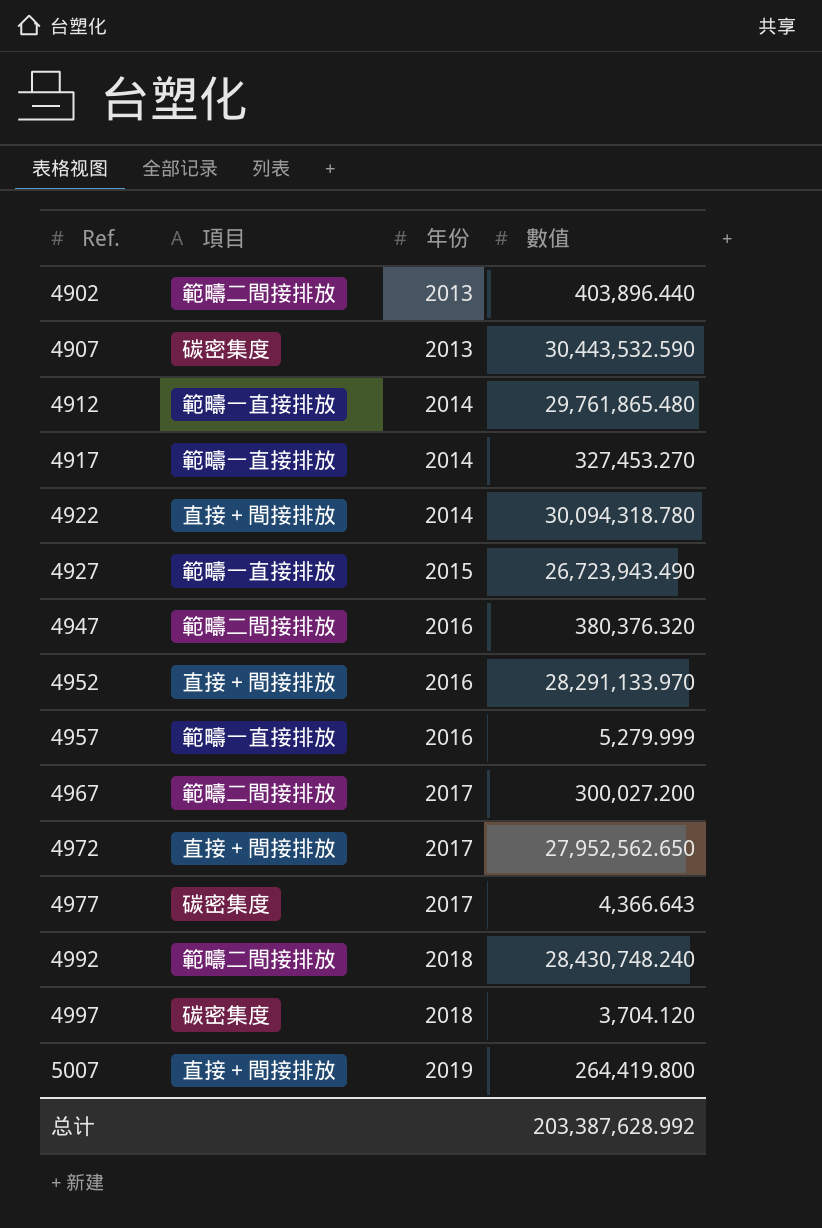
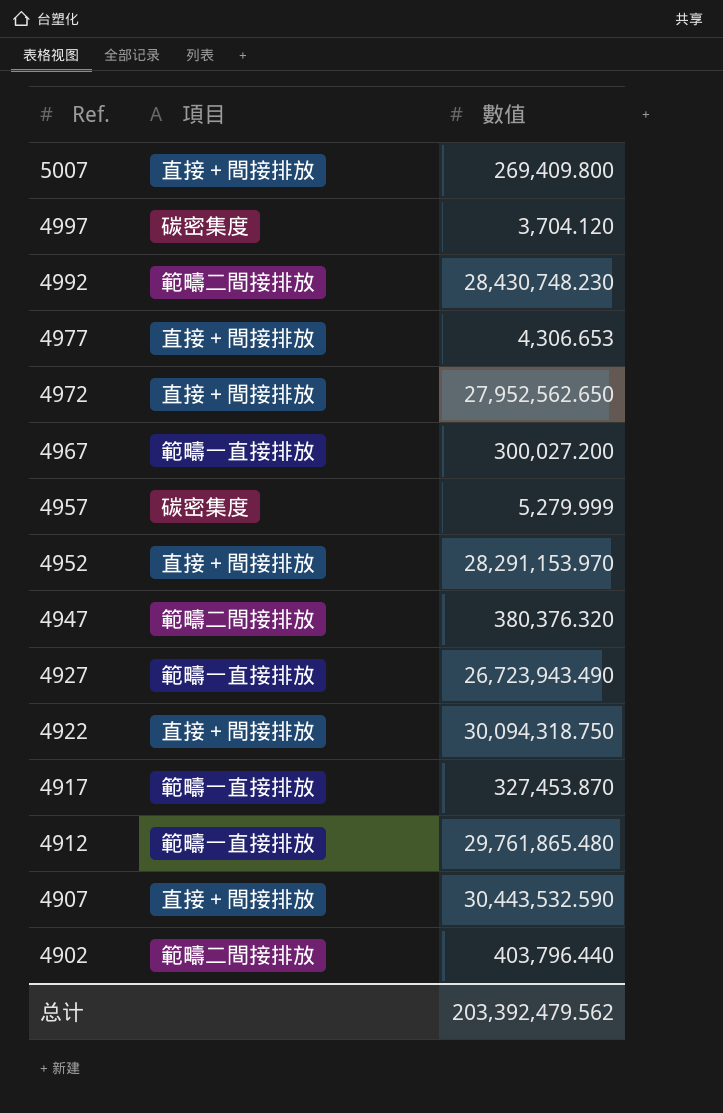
row order: Ref. ascending -> Ref. descending
column 年份 | position: 3 -> none
5007 | 數值: 264,419.800 -> 269,409.800
4992 | 數值: 28,430,748.240 -> 28,430,748.230
4977 | 項目: 碳密集度 -> 直接＋間接排放
4977 | 數值: 4,366.643 -> 4,306.653
4967 | 項目: 範疇二間接排放 -> 範疇一直接排放
4957 | 項目: 範疇一直接排放 -> 碳密集度
4952 | 數值: 28,291,133.970 -> 28,291,153.970
4922 | 數值: 30,094,318.780 -> 30,094,318.750
4917 | 數值: 327,453.270 -> 327,453.870
4907 | 項目: 碳密集度 -> 直接＋間接排放
4902 | 數值: 403,896.440 -> 403,796.440
总计 | 數值: 203,387,628.992 -> 203,392,479.562

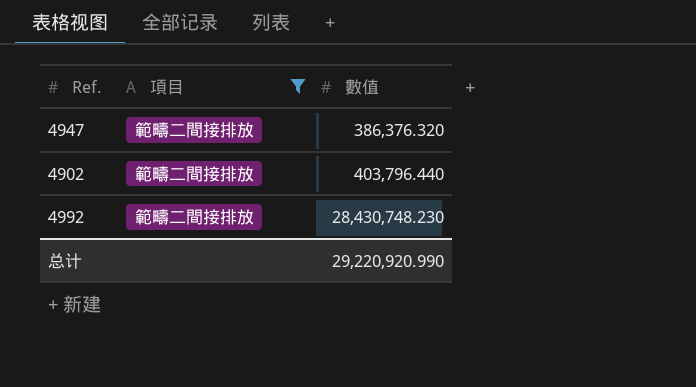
filter: none -> 項目 = 範疇二間接排放
row order: Ref. descending -> 數值 ascending
4947 | 數值: 380,376.320 -> 386,376.320
总计 | 數值: 203,392,479.562 -> 29,220,920.990

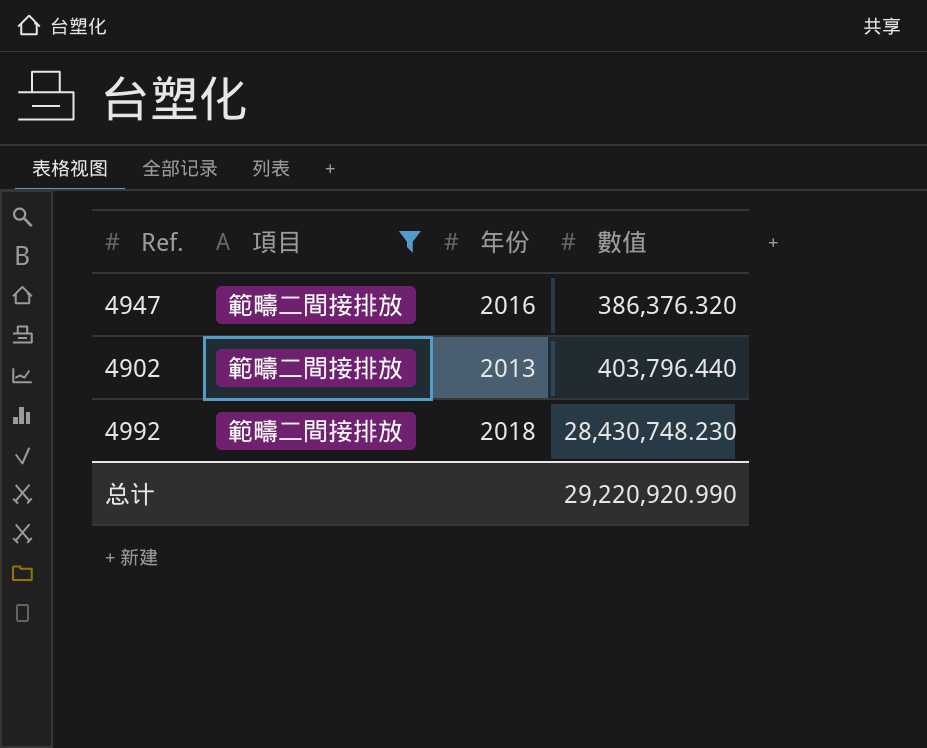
column 年份 | position: none -> 3

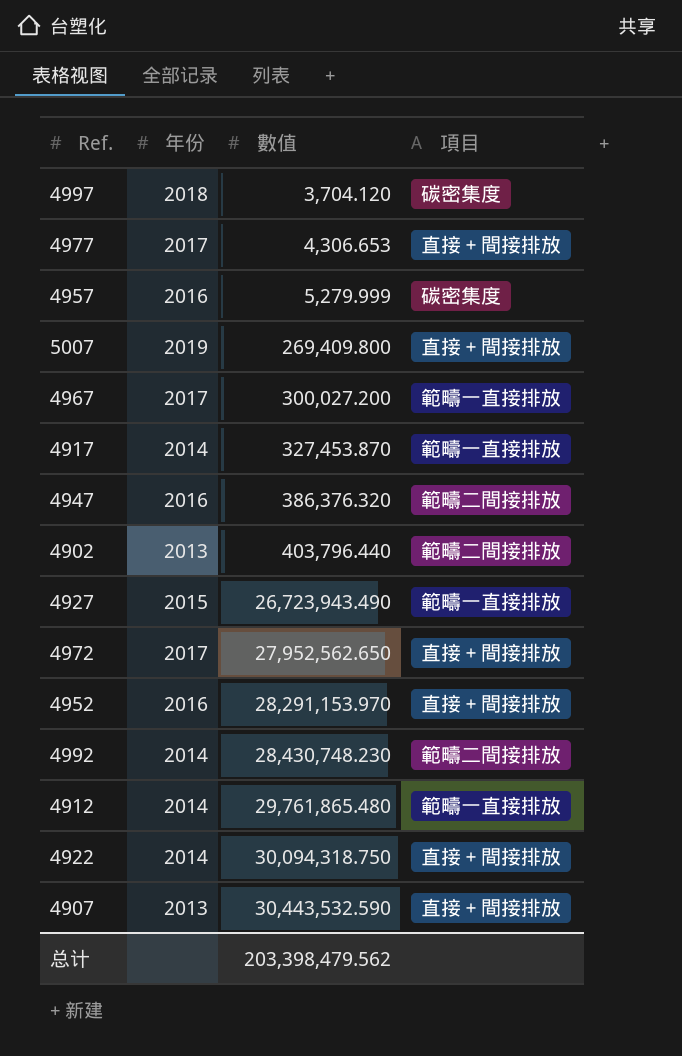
filter: 項目 = 範疇二間接排放 -> none
column 項目 | position: 2 -> 4
4992 | 年份: 2018 -> 2014
总计 | 數值: 29,220,920.990 -> 203,398,479.562

